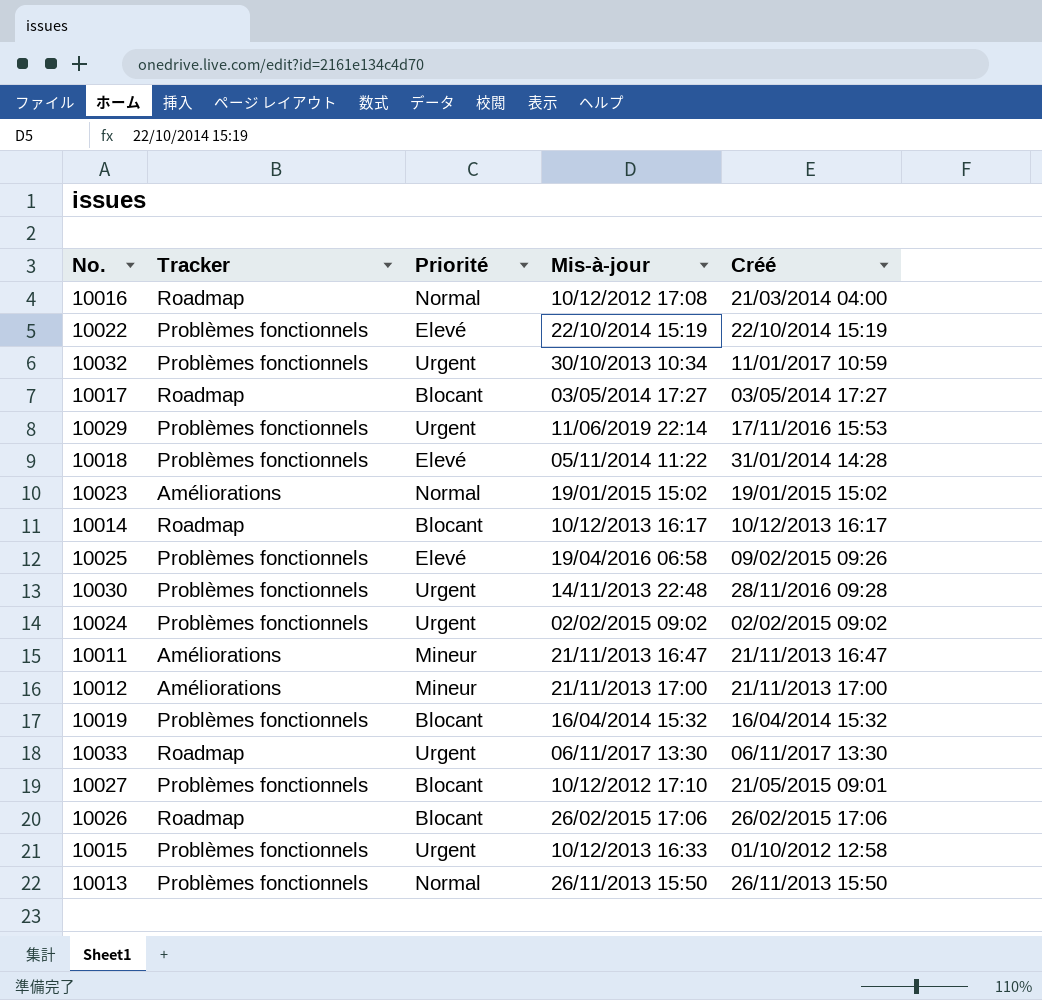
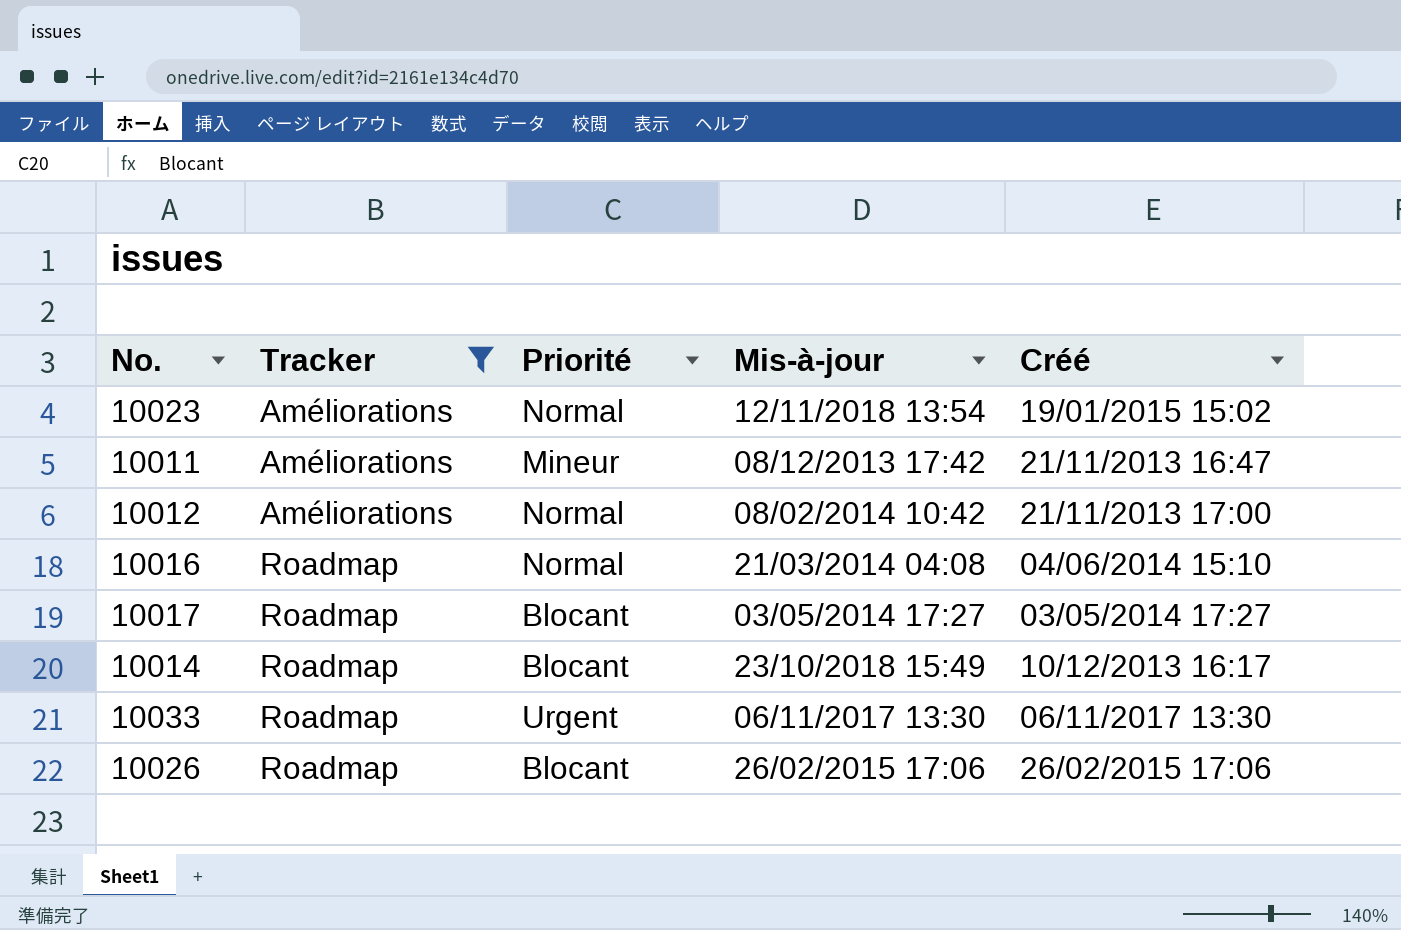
filter: none -> Tracker != Problèmes fonctionnels
row order: none -> Tracker ascending
10023 | Mis-à-jour: 19/01/2015 15:02 -> 12/11/2018 13:54
10011 | Mis-à-jour: 21/11/2013 16:47 -> 08/12/2013 17:42
10012 | Priorité: Mineur -> Normal
10012 | Mis-à-jour: 21/11/2013 17:00 -> 08/02/2014 10:42
10016 | Mis-à-jour: 10/12/2012 17:08 -> 21/03/2014 04:08
10016 | Créé: 21/03/2014 04:00 -> 04/06/2014 15:10
10014 | Mis-à-jour: 10/12/2013 16:17 -> 23/10/2018 15:49

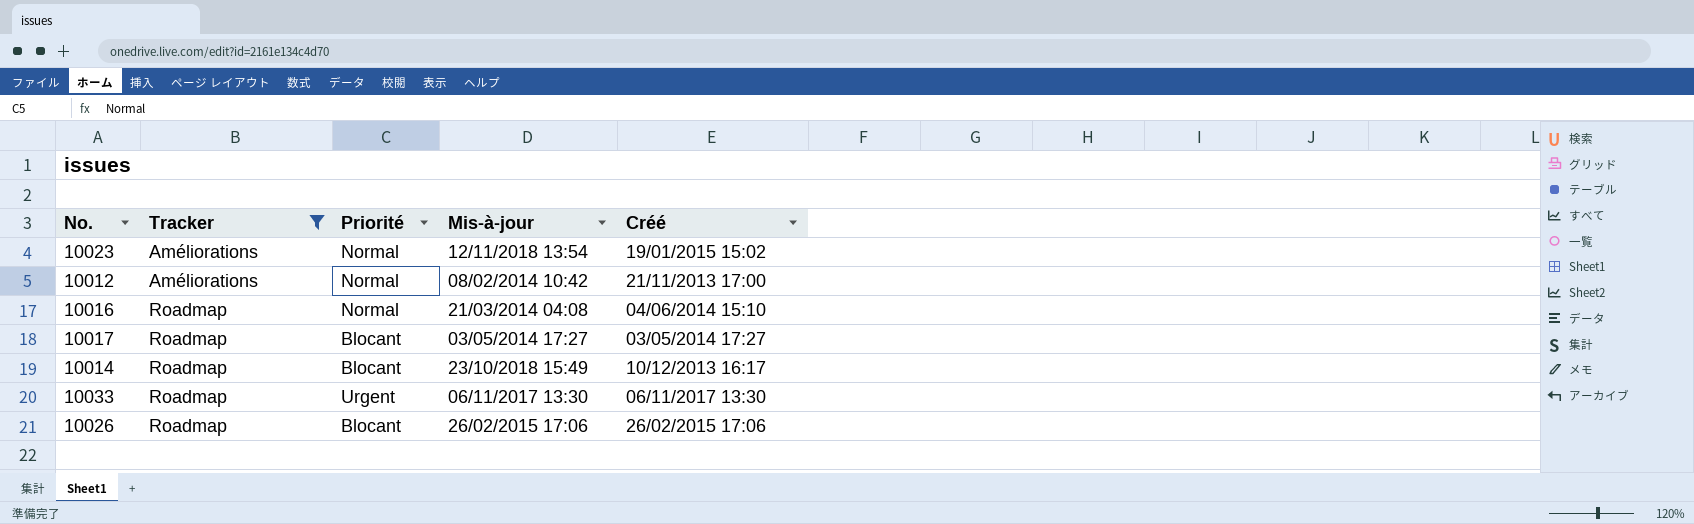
row 10011: Améliorations | Mineur | 08/12/2013 17:42 | 21/11/2013 16:47 -> none

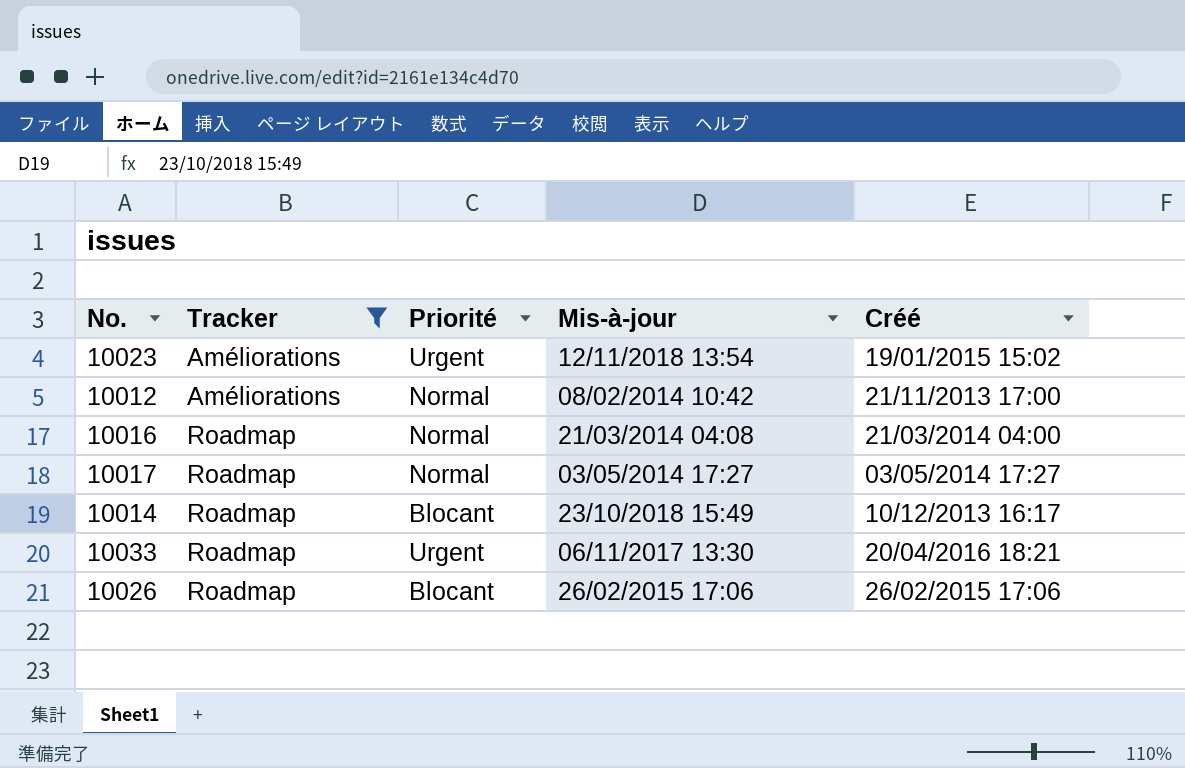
10023 | Priorité: Normal -> Urgent
10016 | Créé: 04/06/2014 15:10 -> 21/03/2014 04:00
10017 | Priorité: Blocant -> Normal
10033 | Créé: 06/11/2017 13:30 -> 20/04/2016 18:21

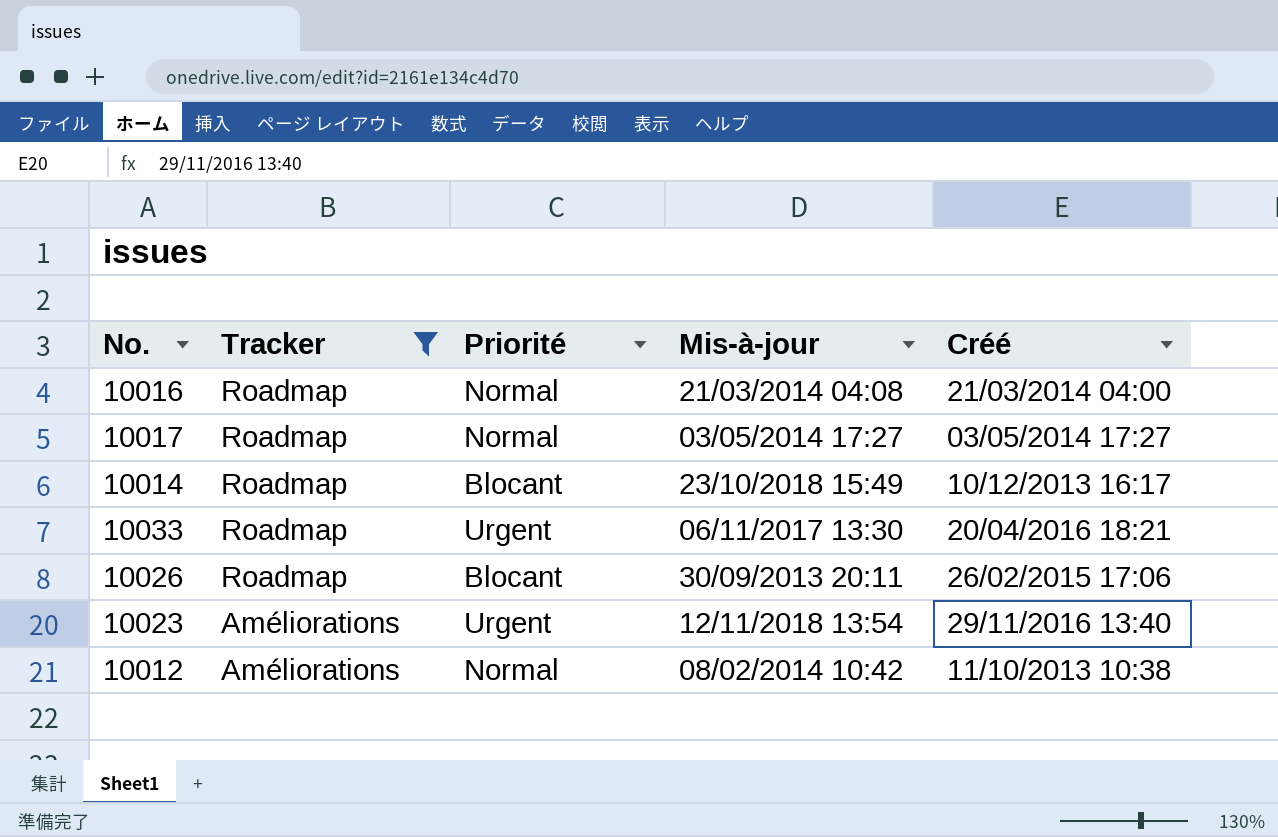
row order: Tracker ascending -> Tracker descending
10026 | Mis-à-jour: 26/02/2015 17:06 -> 30/09/2013 20:11
10023 | Créé: 19/01/2015 15:02 -> 29/11/2016 13:40
10012 | Créé: 21/11/2013 17:00 -> 11/10/2013 10:38

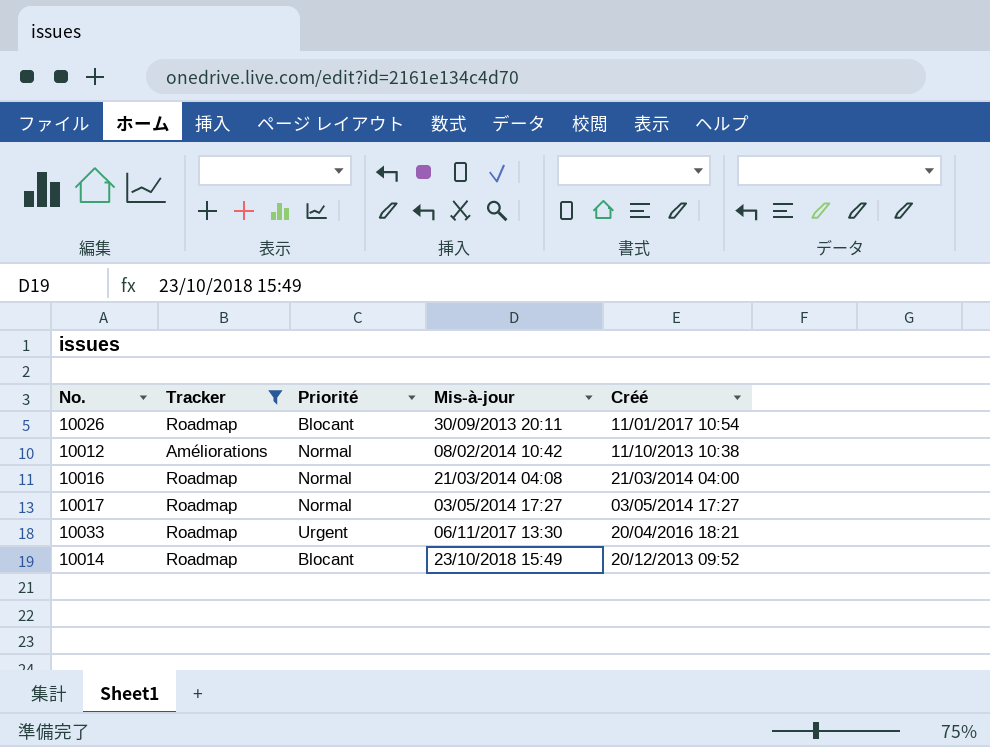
row order: Tracker descending -> Mis-à-jour ascending
row 10023: Améliorations | Urgent | 12/11/2018 13:54 | 29/11/2016 13:40 -> none
10026 | Créé: 26/02/2015 17:06 -> 11/01/2017 10:54
10014 | Créé: 10/12/2013 16:17 -> 20/12/2013 09:52

